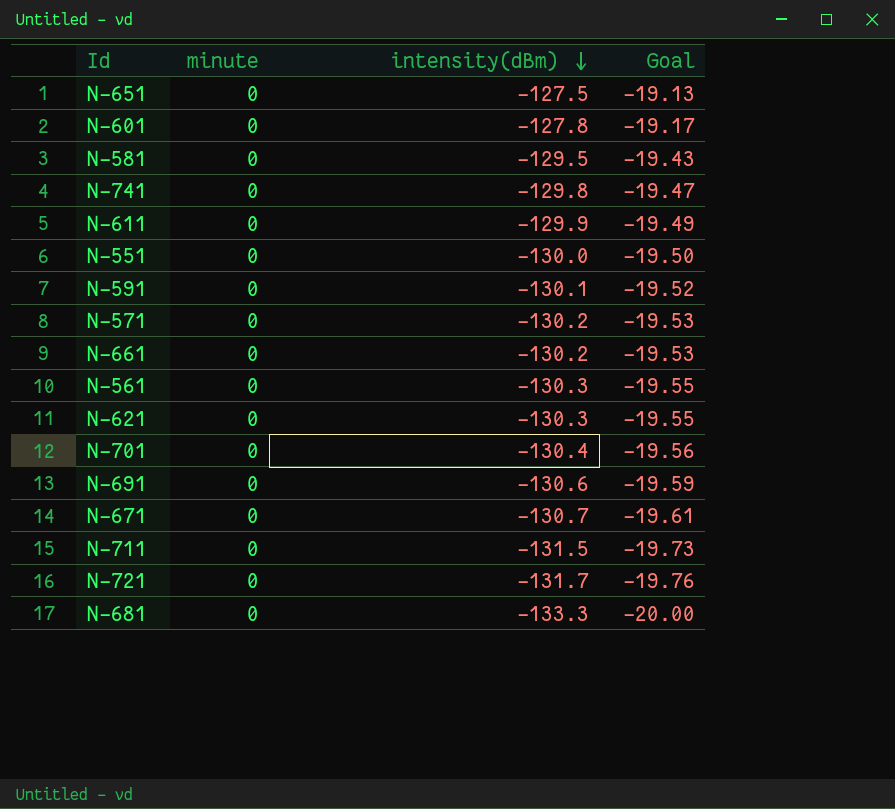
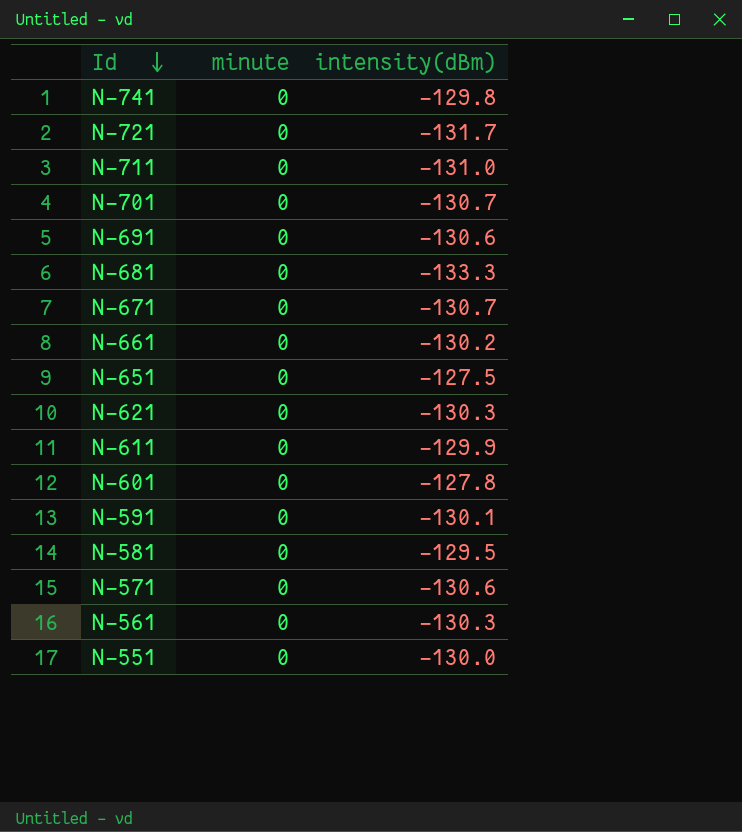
row order: intensity(dBm) descending -> Id descending
column Goal | formula: [intensity(dBm)] * 0.15 -> none
N-711 | intensity(dBm): -131.5 -> -131.0
N-701 | intensity(dBm): -130.4 -> -130.7
N-571 | intensity(dBm): -130.2 -> -130.6

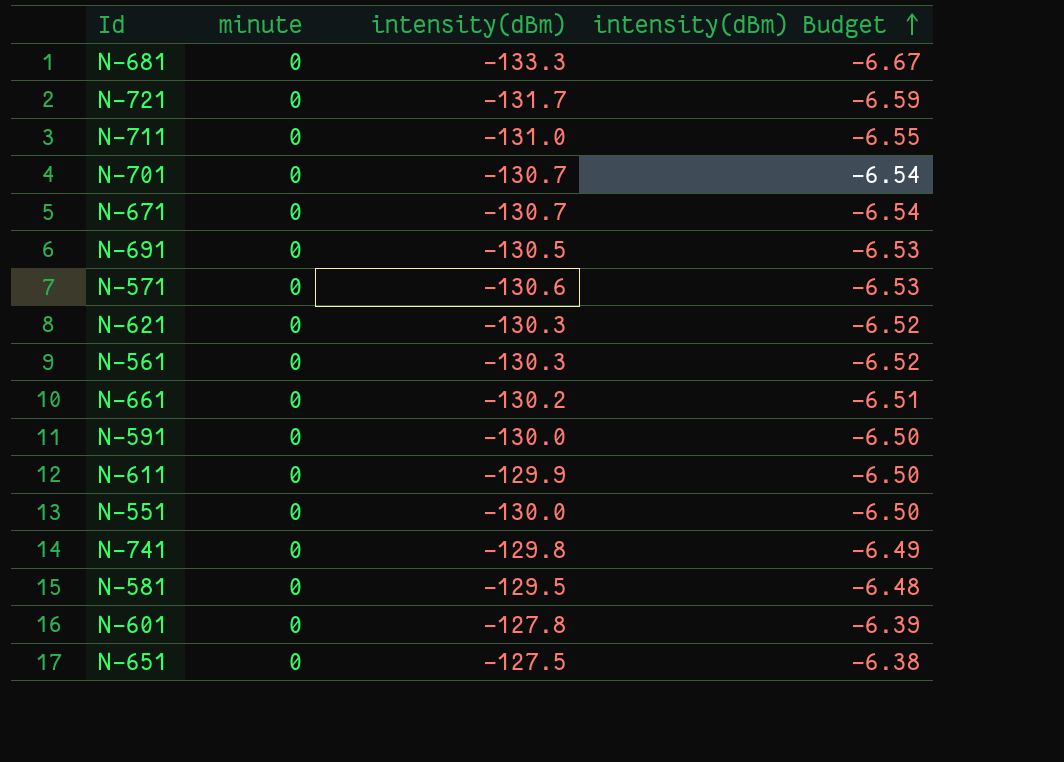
row order: Id descending -> intensity(dBm) Budget ascending
column intensity(dBm) Budget | formula: none -> [intensity(dBm)] * 0.05
N-691 | intensity(dBm): -130.6 -> -130.5
N-591 | intensity(dBm): -130.1 -> -130.0

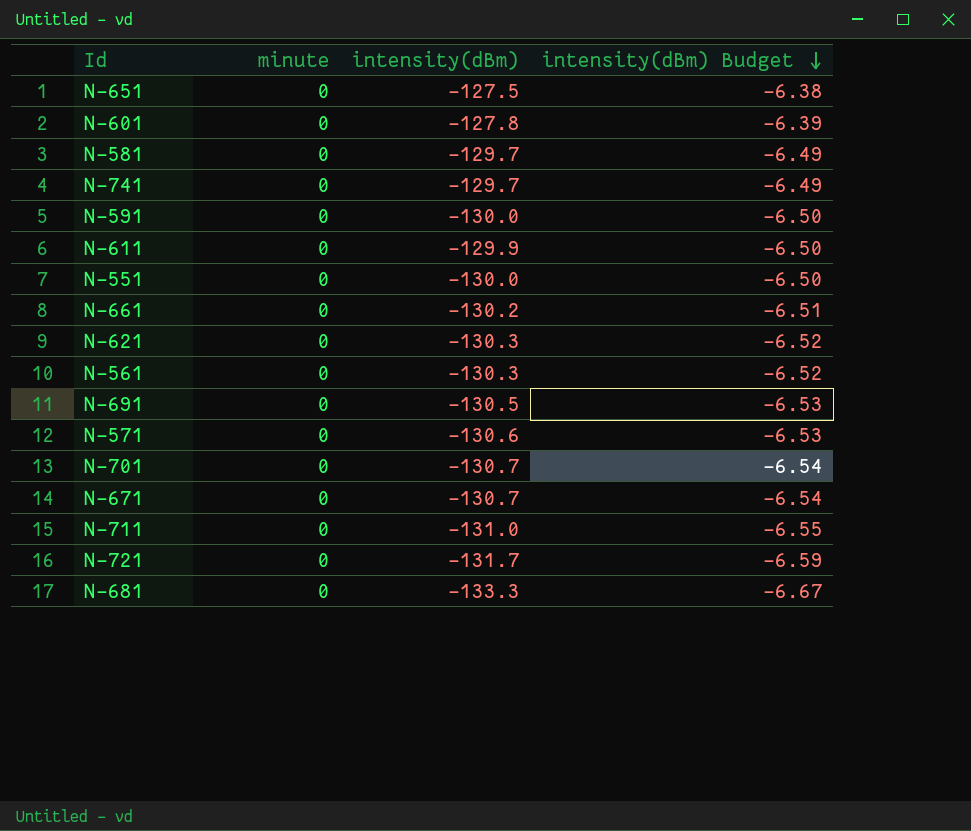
row order: intensity(dBm) Budget ascending -> intensity(dBm) Budget descending
N-581 | intensity(dBm): -129.5 -> -129.7
N-581 | intensity(dBm) Budget: -6.48 -> -6.49
N-741 | intensity(dBm): -129.8 -> -129.7

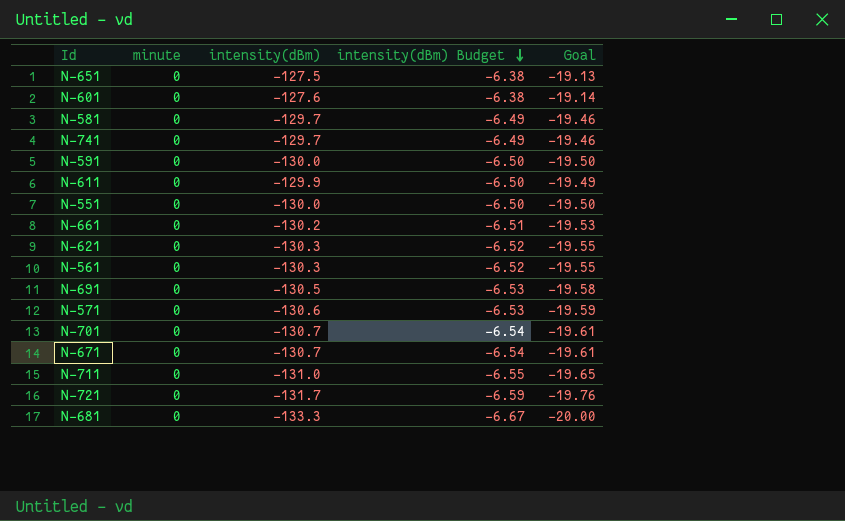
column Goal | formula: none -> [intensity(dBm)] * 0.15
N-601 | intensity(dBm): -127.8 -> -127.6
N-601 | intensity(dBm) Budget: -6.39 -> -6.38

